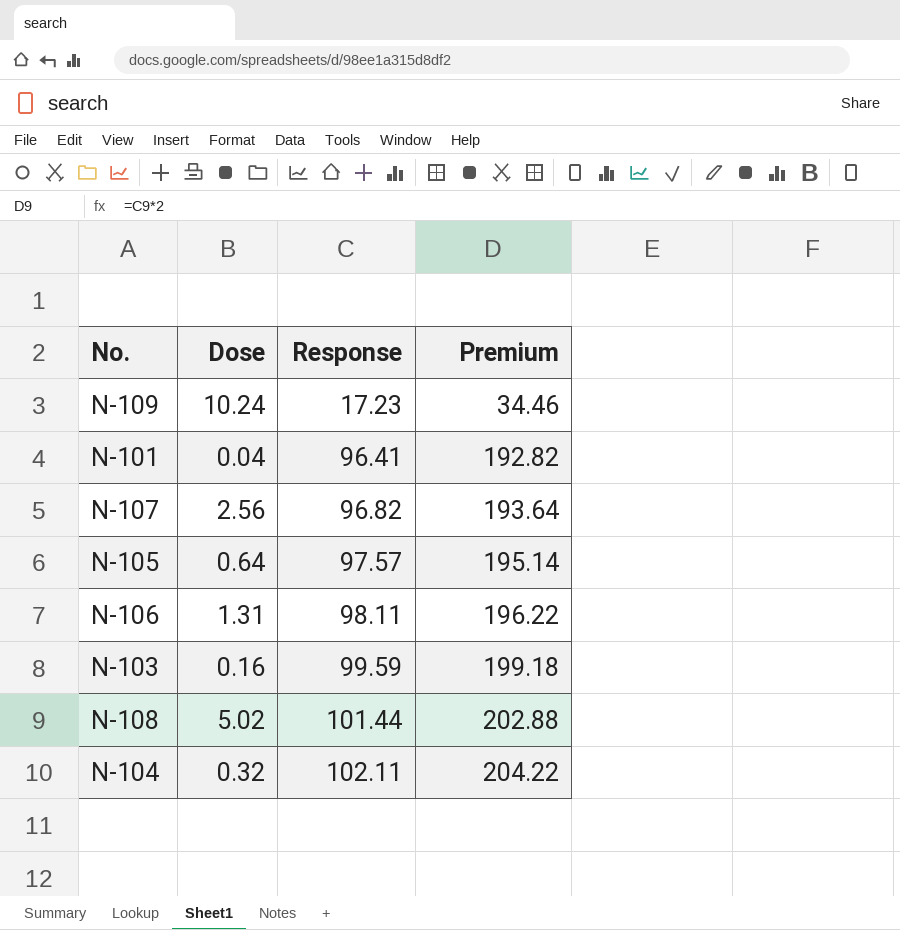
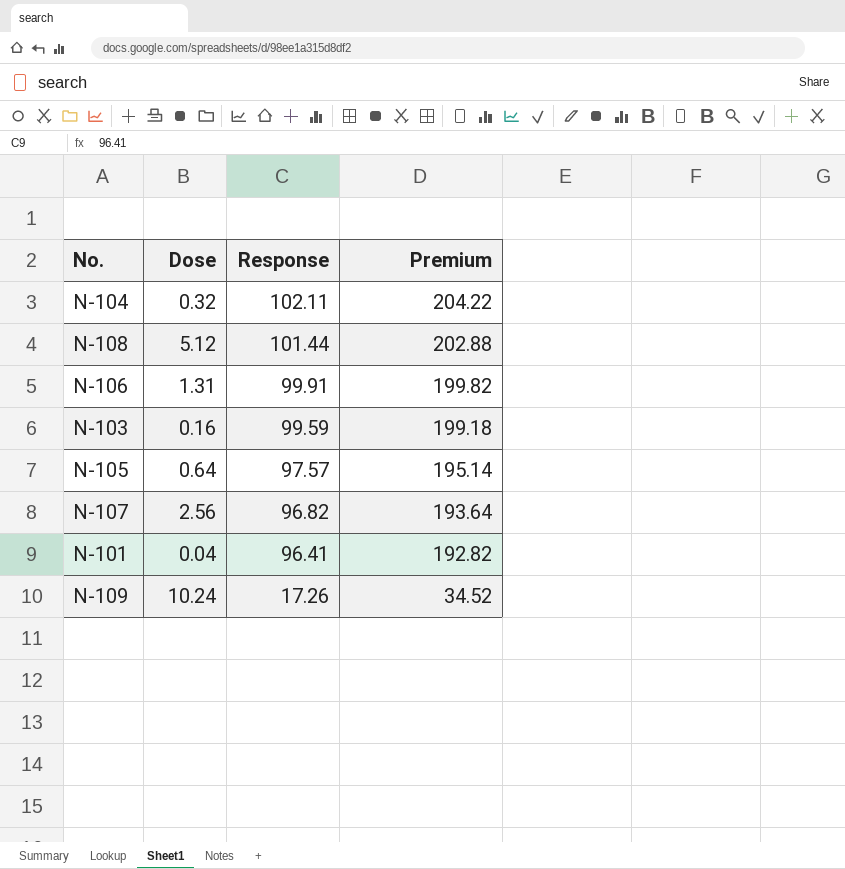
row order: Response ascending -> Response descending
N-108 | Dose: 5.02 -> 5.12
N-106 | Response: 98.11 -> 99.91
N-106 | Premium: 196.22 -> 199.82
N-109 | Response: 17.23 -> 17.26
N-109 | Premium: 34.46 -> 34.52

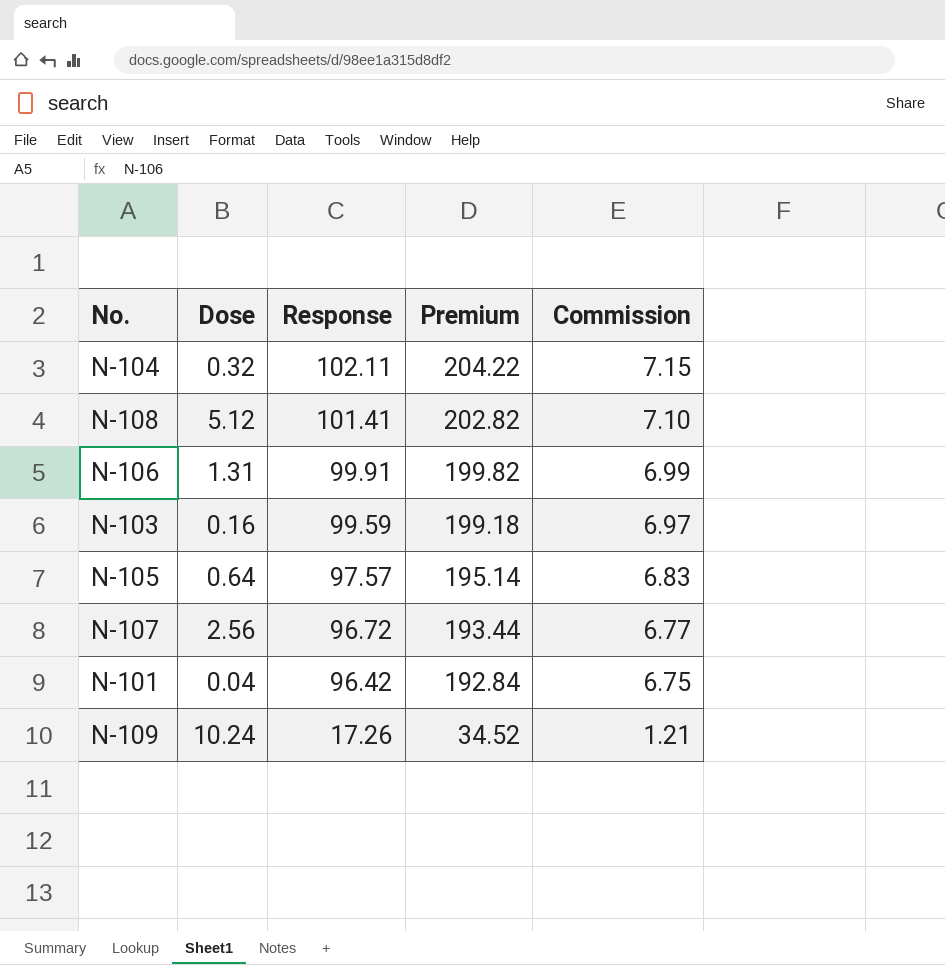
column Commission | formula: none -> [Response] * 0.07
N-108 | Response: 101.44 -> 101.41
N-108 | Premium: 202.88 -> 202.82
N-107 | Response: 96.82 -> 96.72
N-107 | Premium: 193.64 -> 193.44
N-101 | Response: 96.41 -> 96.42
N-101 | Premium: 192.82 -> 192.84

